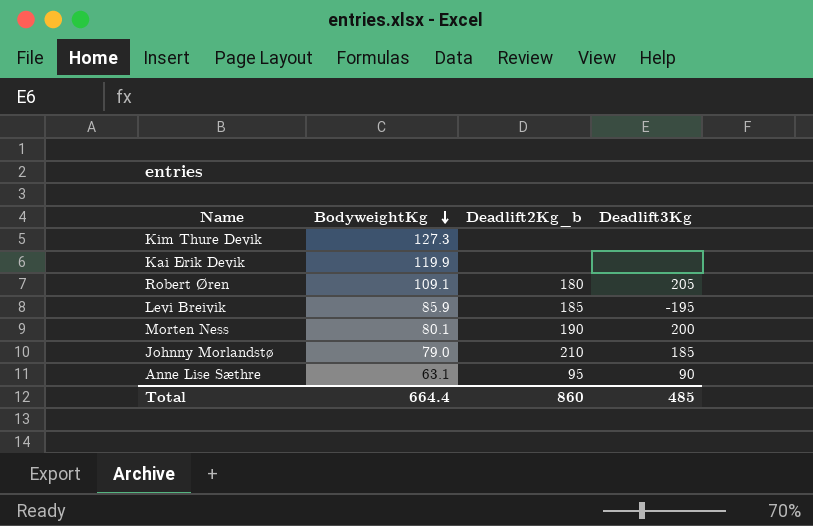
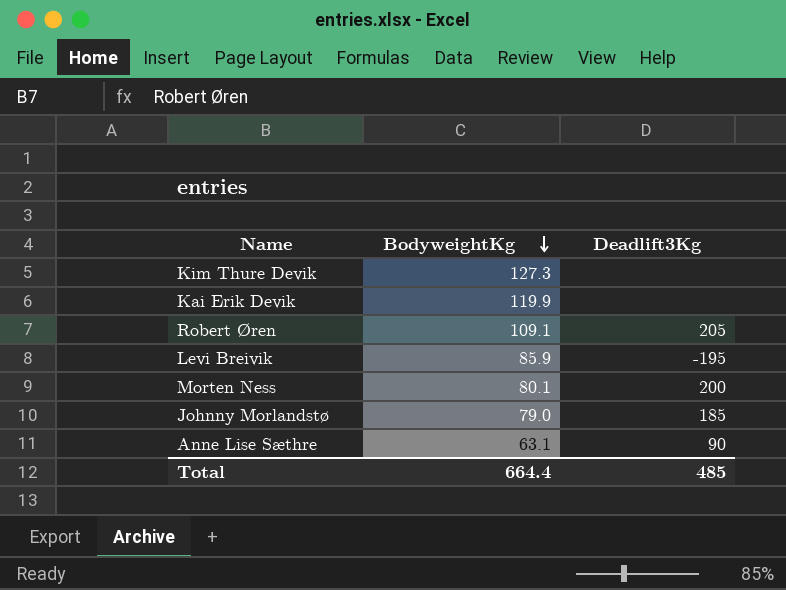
column Deadlift2Kg_b | position: 3 -> none

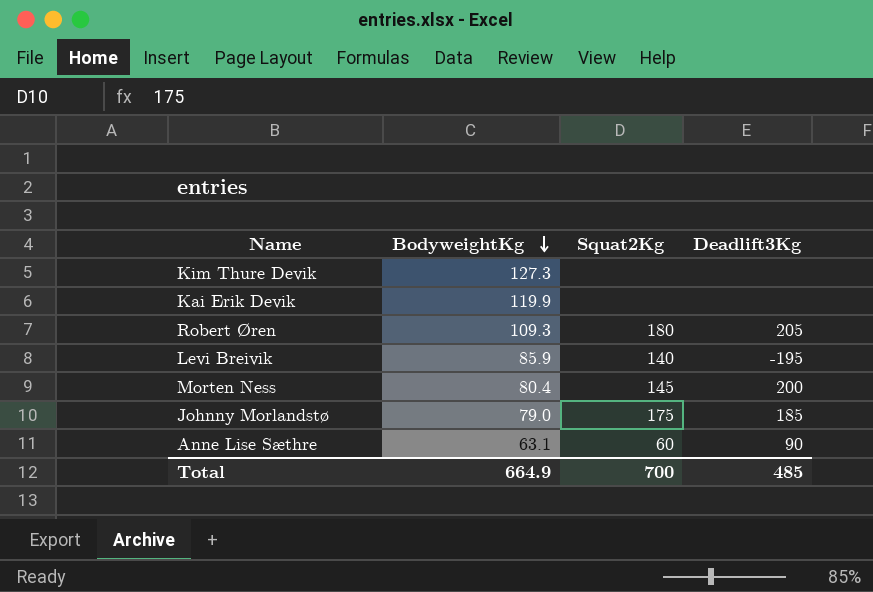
column Squat2Kg | position: none -> 3
Robert Øren | BodyweightKg: 109.1 -> 109.3
Morten Ness | BodyweightKg: 80.1 -> 80.4
Total | BodyweightKg: 664.4 -> 664.9

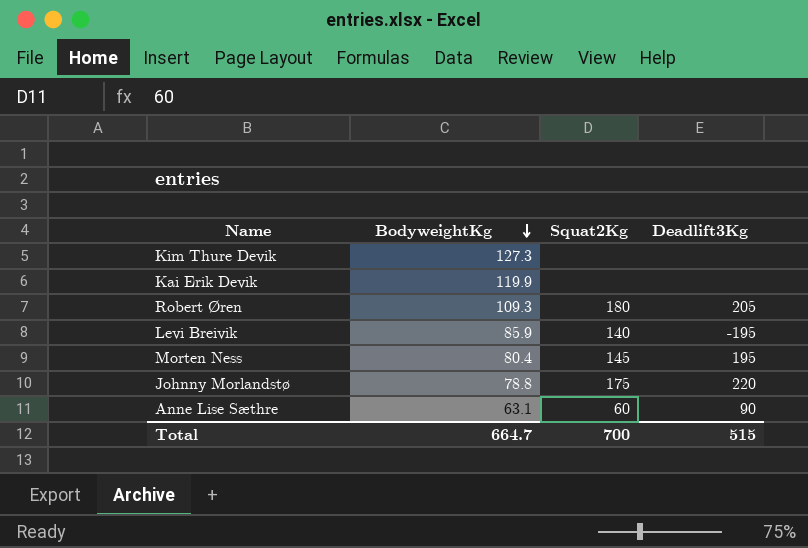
Morten Ness | Deadlift3Kg: 200 -> 195
Johnny Morlandstø | BodyweightKg: 79.0 -> 78.8
Johnny Morlandstø | Deadlift3Kg: 185 -> 220
Total | BodyweightKg: 664.9 -> 664.7
Total | Deadlift3Kg: 485 -> 515

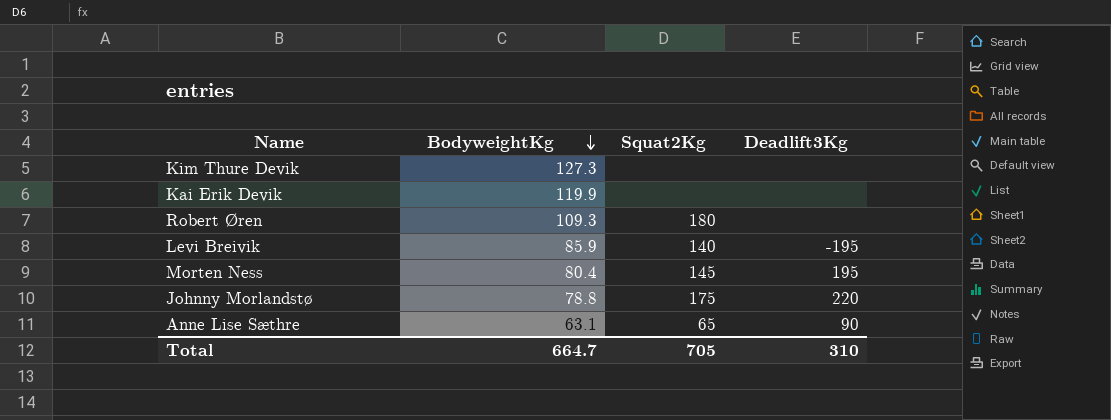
Robert Øren | Deadlift3Kg: 205 -> none
Anne Lise Sæthre | Squat2Kg: 60 -> 65
Total | Squat2Kg: 700 -> 705
Total | Deadlift3Kg: 515 -> 310

